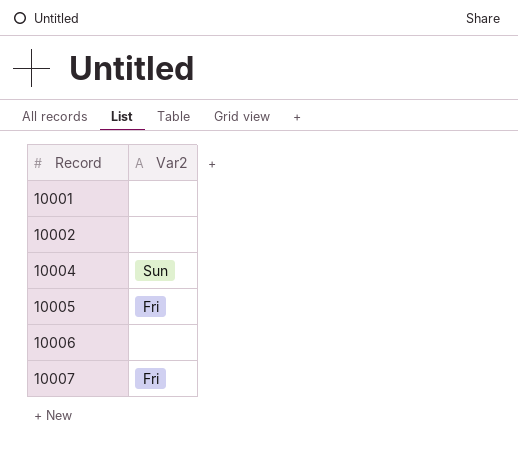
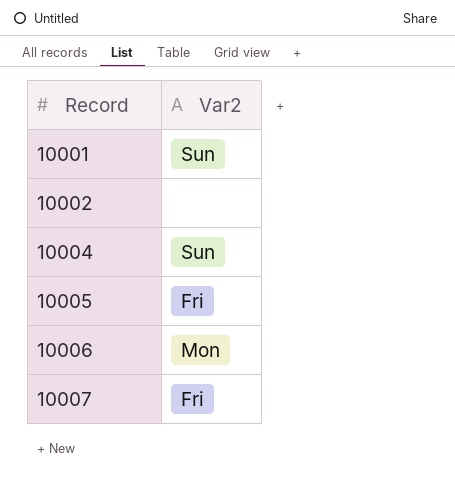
10001 | Var2: none -> Sun
10006 | Var2: none -> Mon

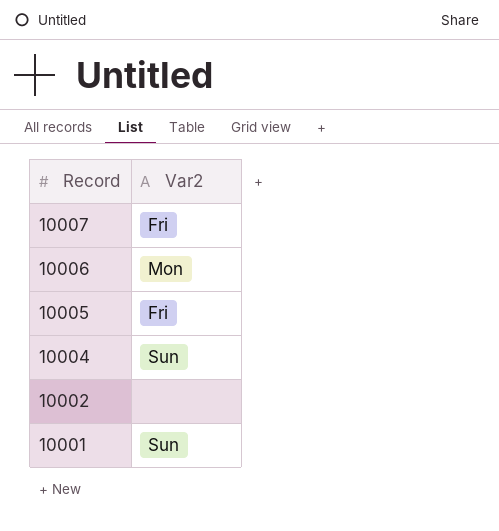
row order: Record ascending -> Record descending

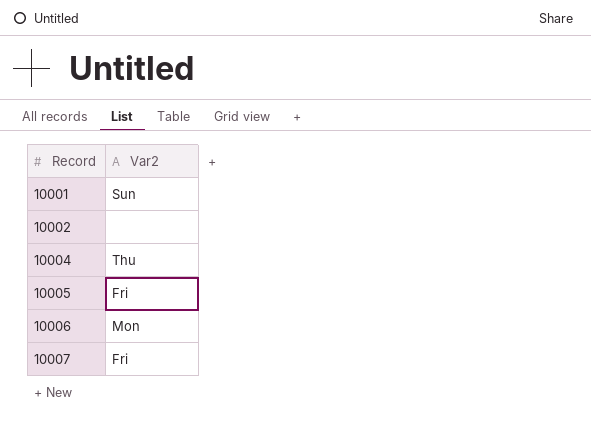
row order: Record descending -> Record ascending
10004 | Var2: Sun -> Thu

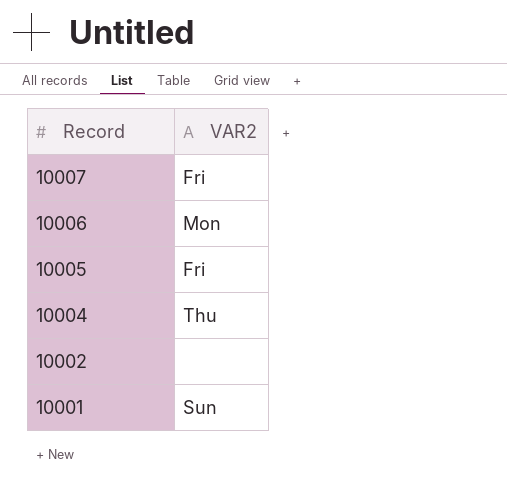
row order: Record ascending -> Record descending
column name: Var2 -> VAR2

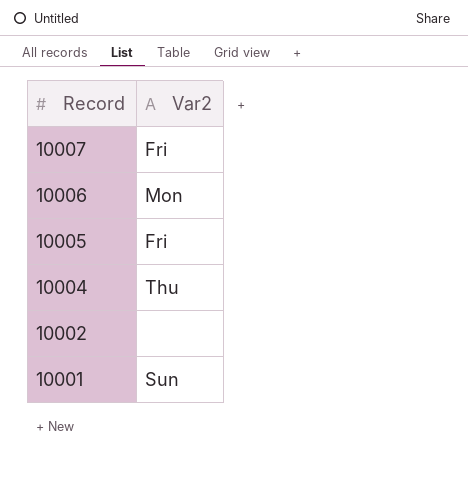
column name: VAR2 -> Var2

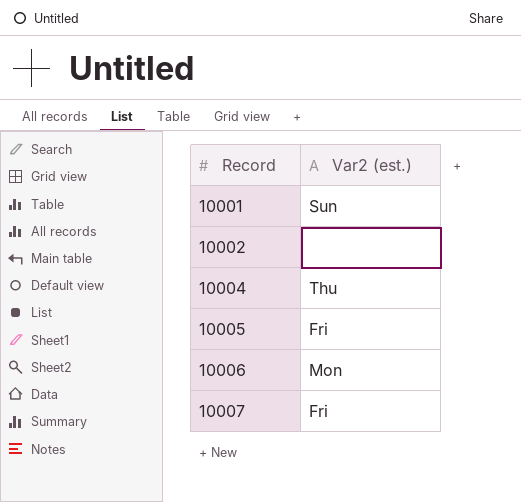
row order: Record descending -> Record ascending
column name: Var2 -> Var2 (est.)

